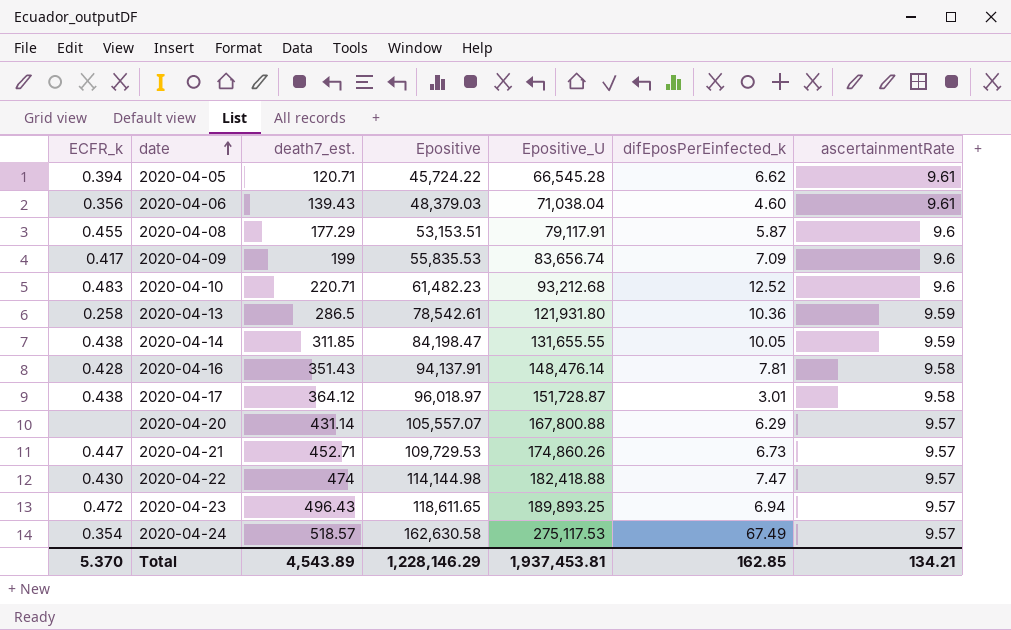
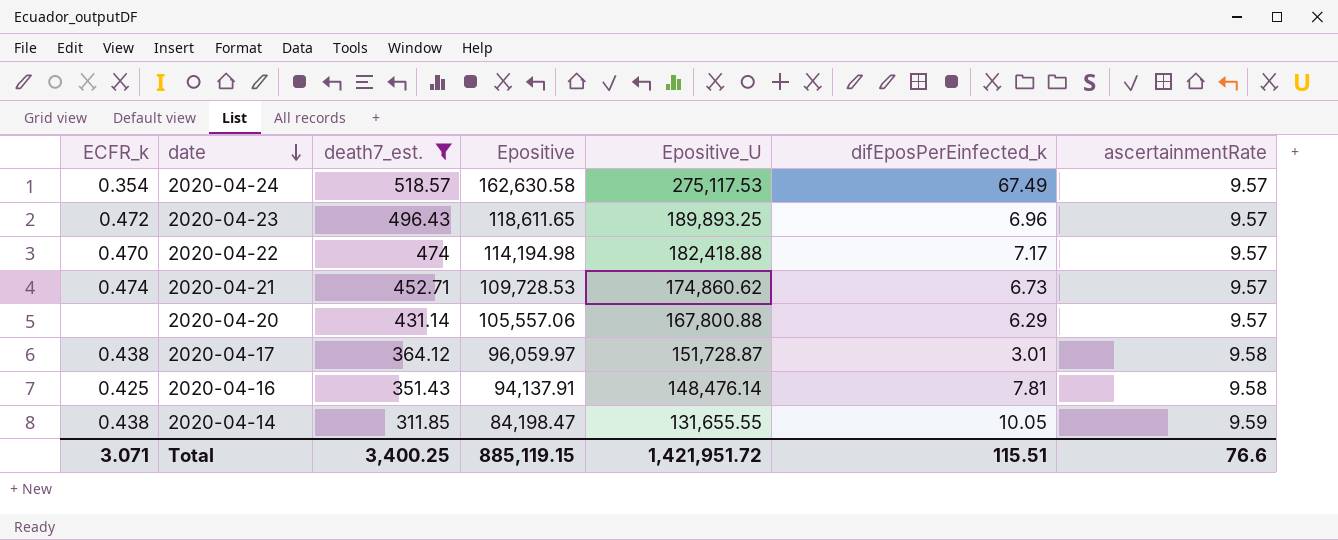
filter: none -> death7_est. >= 311.85
row order: date ascending -> date descending
2020-04-23 | difEposPerEinfected_k: 6.94 -> 6.96
2020-04-22 | ECFR_k: 0.430 -> 0.470
2020-04-22 | Epositive: 114,144.98 -> 114,194.98
2020-04-22 | difEposPerEinfected_k: 7.47 -> 7.17
2020-04-21 | ECFR_k: 0.447 -> 0.474
2020-04-21 | Epositive: 109,729.53 -> 109,728.53
2020-04-21 | Epositive_U: 174,860.26 -> 174,860.62
2020-04-20 | Epositive: 105,557.07 -> 105,557.06
2020-04-17 | Epositive: 96,018.97 -> 96,059.97
2020-04-16 | ECFR_k: 0.428 -> 0.425
Total | ECFR_k: 5.370 -> 3.071
Total | death7_est.: 4,543.89 -> 3,400.25
Total | Epositive: 1,228,146.29 -> 885,119.15
Total | Epositive_U: 1,937,453.81 -> 1,421,951.72
Total | difEposPerEinfected_k: 162.85 -> 115.51
Total | ascertainmentRate: 134.21 -> 76.6

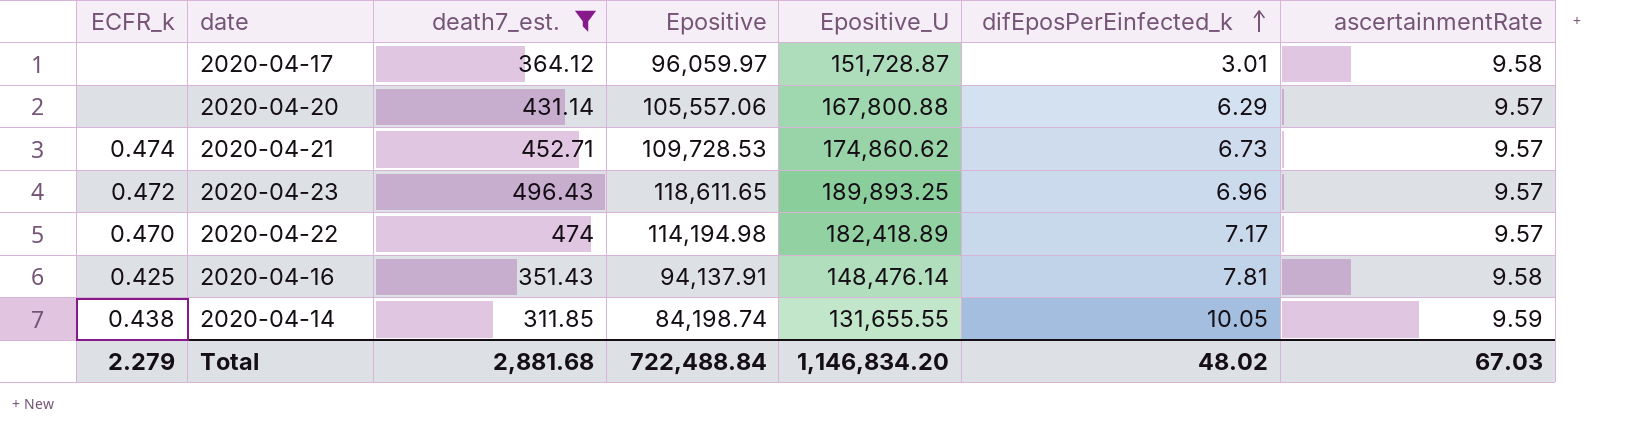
row order: date descending -> difEposPerEinfected_k ascending
row 2020-04-24: 0.354 | 518.57 | 162,630.58 | 275,117.53 | 67.49 | 9.57 -> none
2020-04-17 | ECFR_k: 0.438 -> none
2020-04-22 | Epositive_U: 182,418.88 -> 182,418.89
2020-04-14 | Epositive: 84,198.47 -> 84,198.74
Total | ECFR_k: 3.071 -> 2.279
Total | death7_est.: 3,400.25 -> 2,881.68
Total | Epositive: 885,119.15 -> 722,488.84
Total | Epositive_U: 1,421,951.72 -> 1,146,834.20
Total | difEposPerEinfected_k: 115.51 -> 48.02
Total | ascertainmentRate: 76.6 -> 67.03

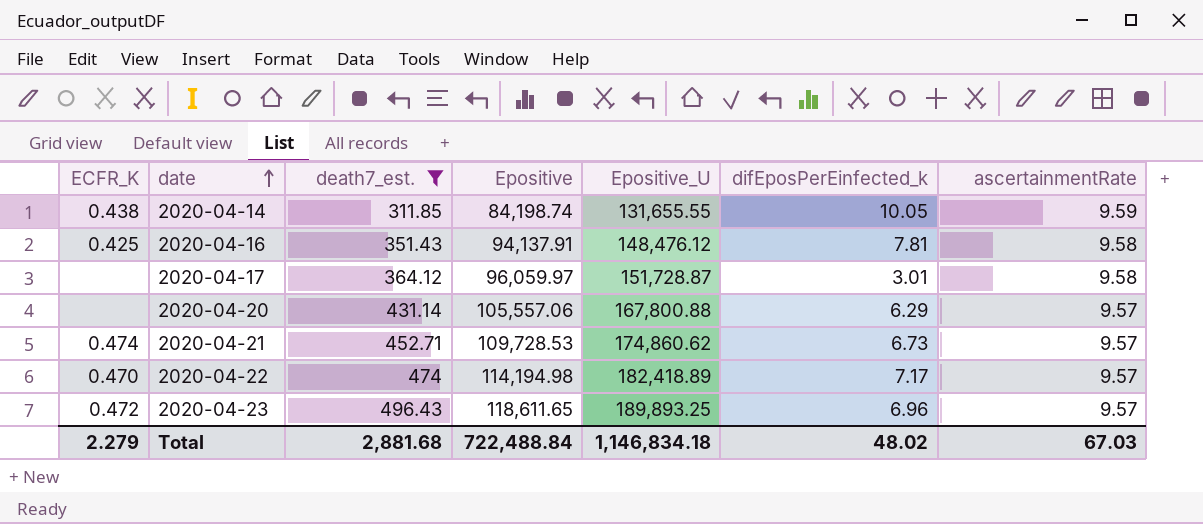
row order: difEposPerEinfected_k ascending -> date ascending
column name: ECFR_k -> ECFR_K
2020-04-16 | Epositive_U: 148,476.14 -> 148,476.12
Total | Epositive_U: 1,146,834.20 -> 1,146,834.18

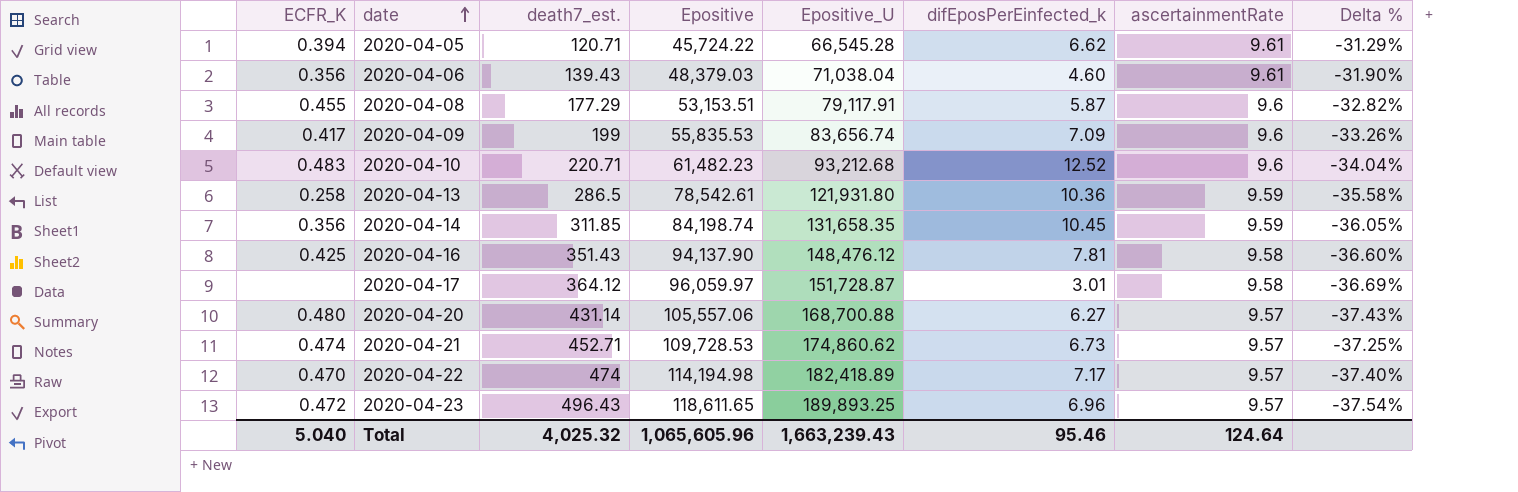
filter: death7_est. >= 311.85 -> none
column Delta % | formula: none -> ([Epositive] - [Epositive_U]) / [Epositive_U]
2020-04-14 | ECFR_K: 0.438 -> 0.356
2020-04-14 | Epositive_U: 131,655.55 -> 131,658.35
2020-04-14 | difEposPerEinfected_k: 10.05 -> 10.45
2020-04-16 | Epositive: 94,137.91 -> 94,137.90
2020-04-20 | ECFR_K: none -> 0.480
2020-04-20 | Epositive_U: 167,800.88 -> 168,700.88
2020-04-20 | difEposPerEinfected_k: 6.29 -> 6.27
Total | ECFR_K: 2.279 -> 5.040
Total | death7_est.: 2,881.68 -> 4,025.32
Total | Epositive: 722,488.84 -> 1,065,605.96
Total | Epositive_U: 1,146,834.18 -> 1,663,239.43
Total | difEposPerEinfected_k: 48.02 -> 95.46
Total | ascertainmentRate: 67.03 -> 124.64

